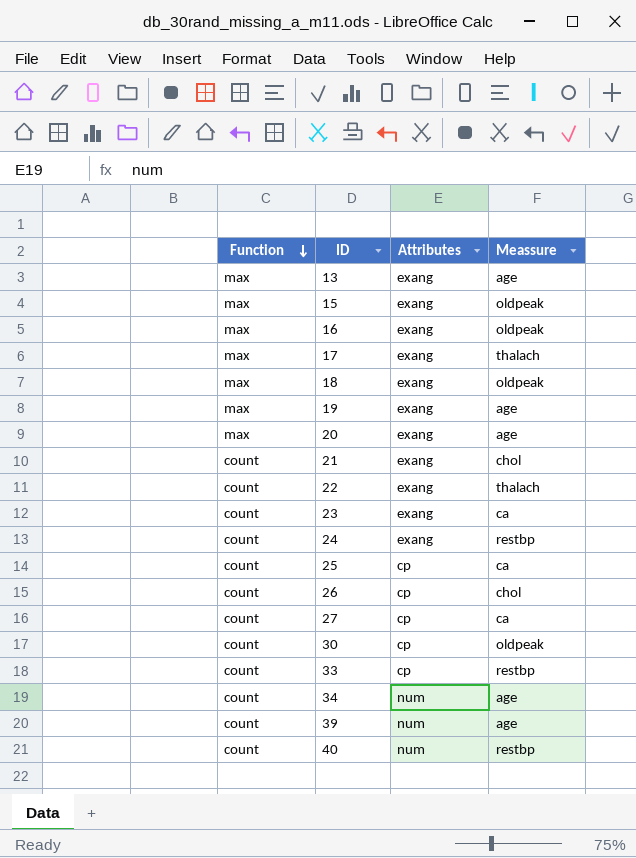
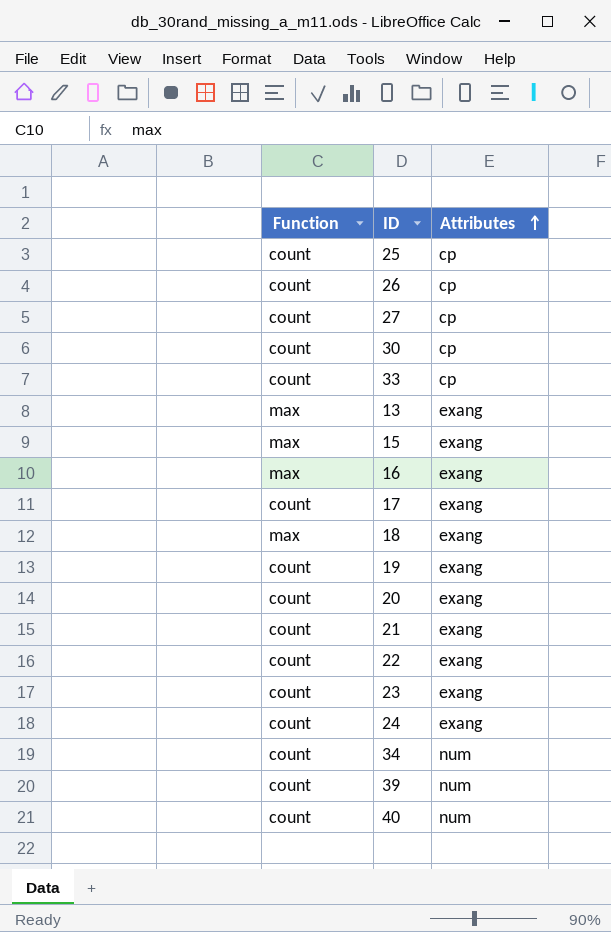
row order: Function descending -> Attributes ascending
column Meassure | position: 4 -> none
17 | Function: max -> count
19 | Function: max -> count
20 | Function: max -> count

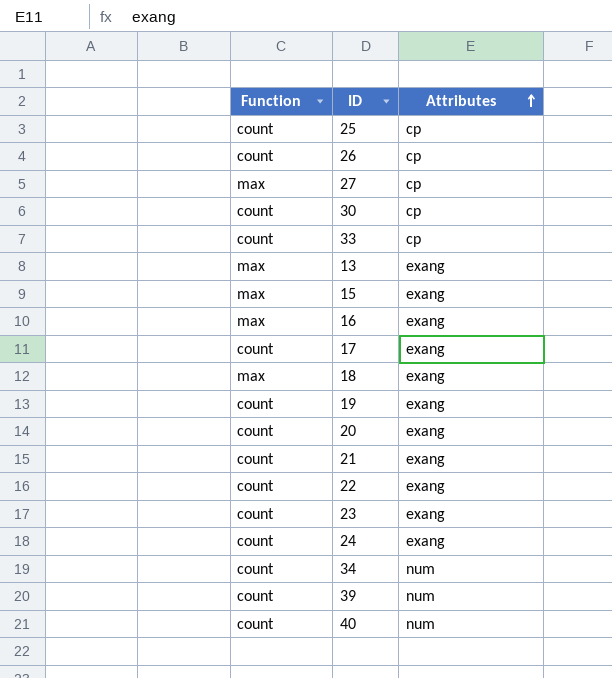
27 | Function: count -> max

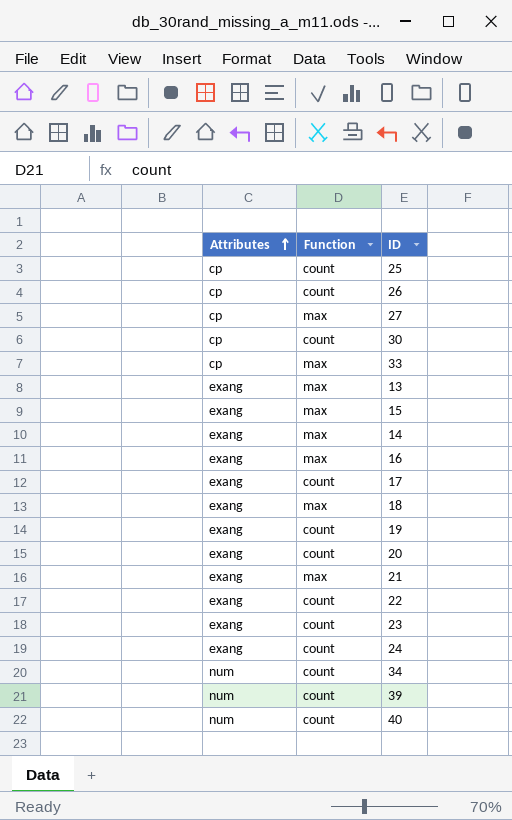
column Attributes | position: 3 -> 1
33 | Function: count -> max
row 14: none -> exang | max
21 | Function: count -> max

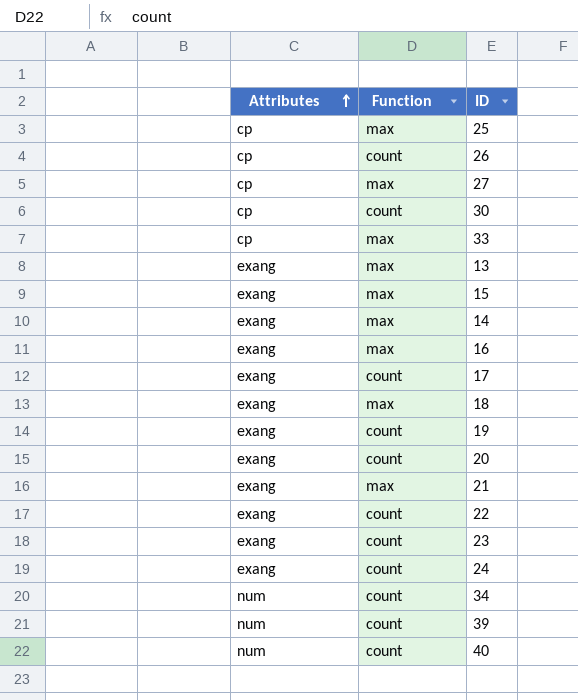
25 | Function: count -> max

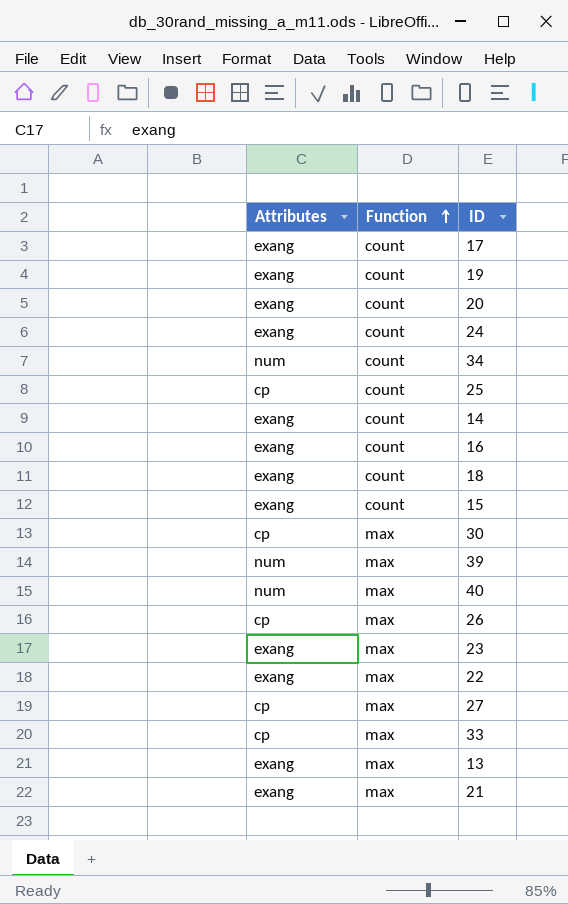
row order: Attributes ascending -> Function ascending
25 | Function: max -> count
14 | Function: max -> count
16 | Function: max -> count
18 | Function: max -> count
15 | Function: max -> count
30 | Function: count -> max
39 | Function: count -> max
40 | Function: count -> max
26 | Function: count -> max
23 | Function: count -> max
22 | Function: count -> max

